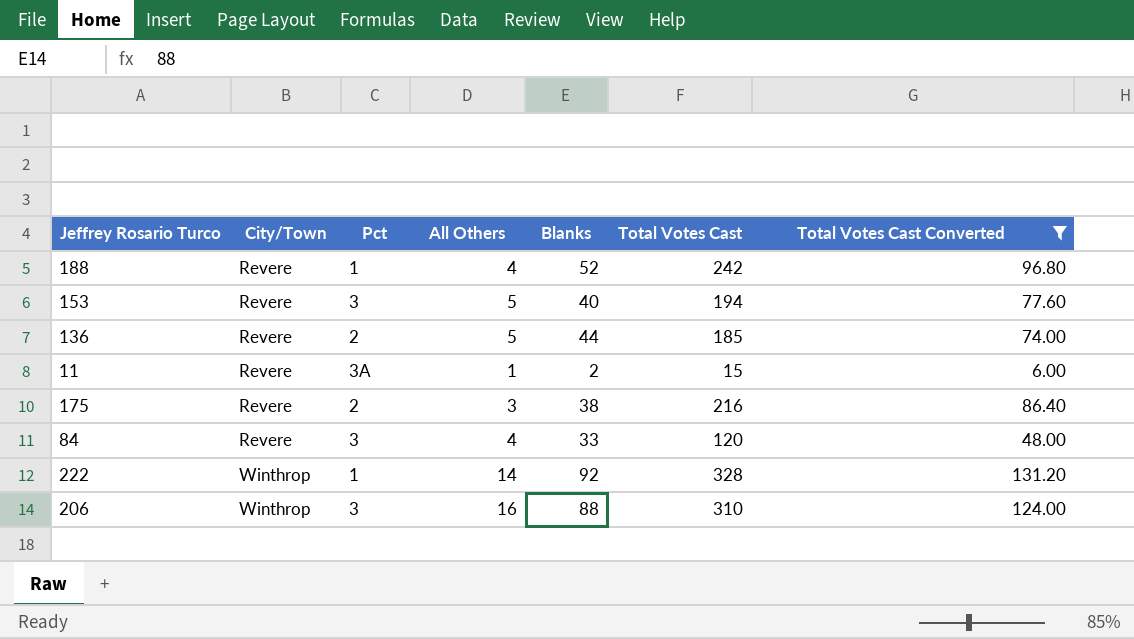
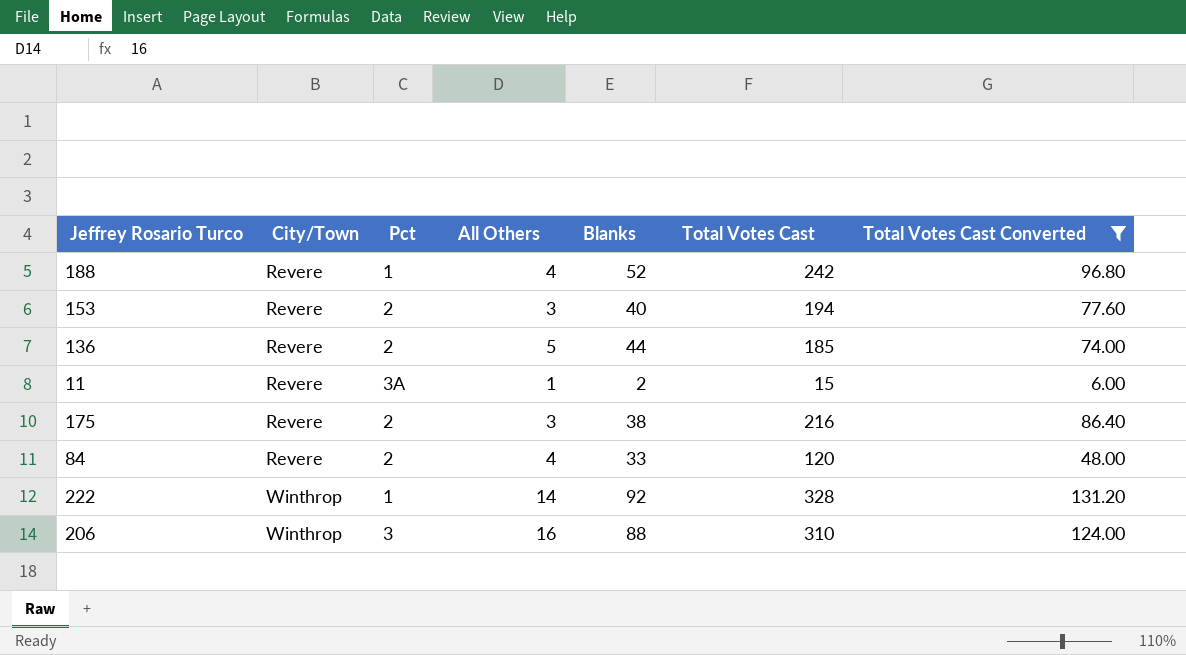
153 | Pct: 3 -> 2
153 | All Others: 5 -> 3
84 | Pct: 3 -> 2

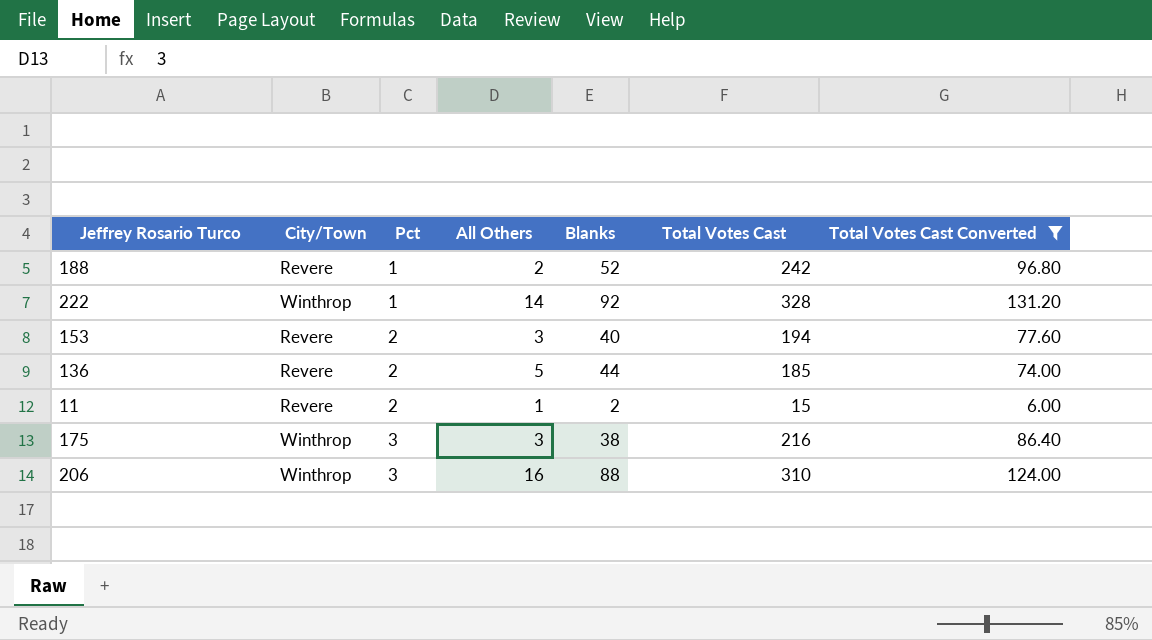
row order: City/Town ascending -> Pct ascending
row 84: Revere | 2 | 4 | 33 | 120 | 48.00 -> none
188 | All Others: 4 -> 2
11 | Pct: 3A -> 2
175 | City/Town: Revere -> Winthrop
175 | Pct: 2 -> 3

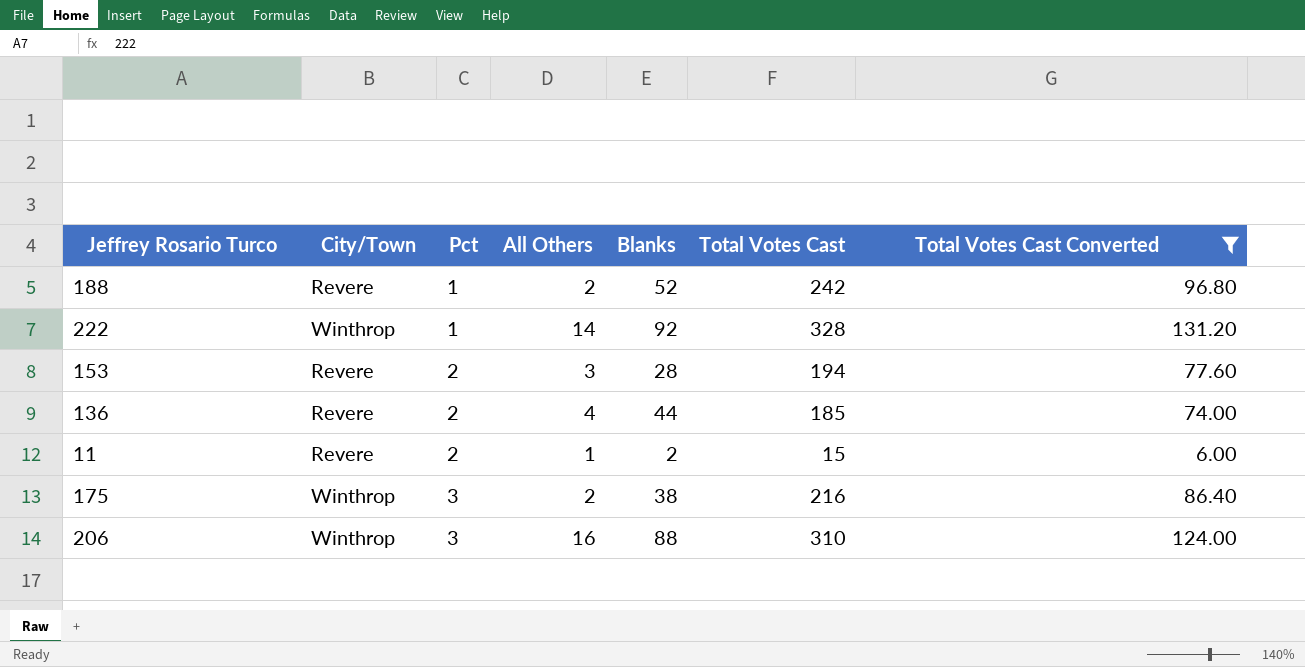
153 | Blanks: 40 -> 28
136 | All Others: 5 -> 4
175 | All Others: 3 -> 2

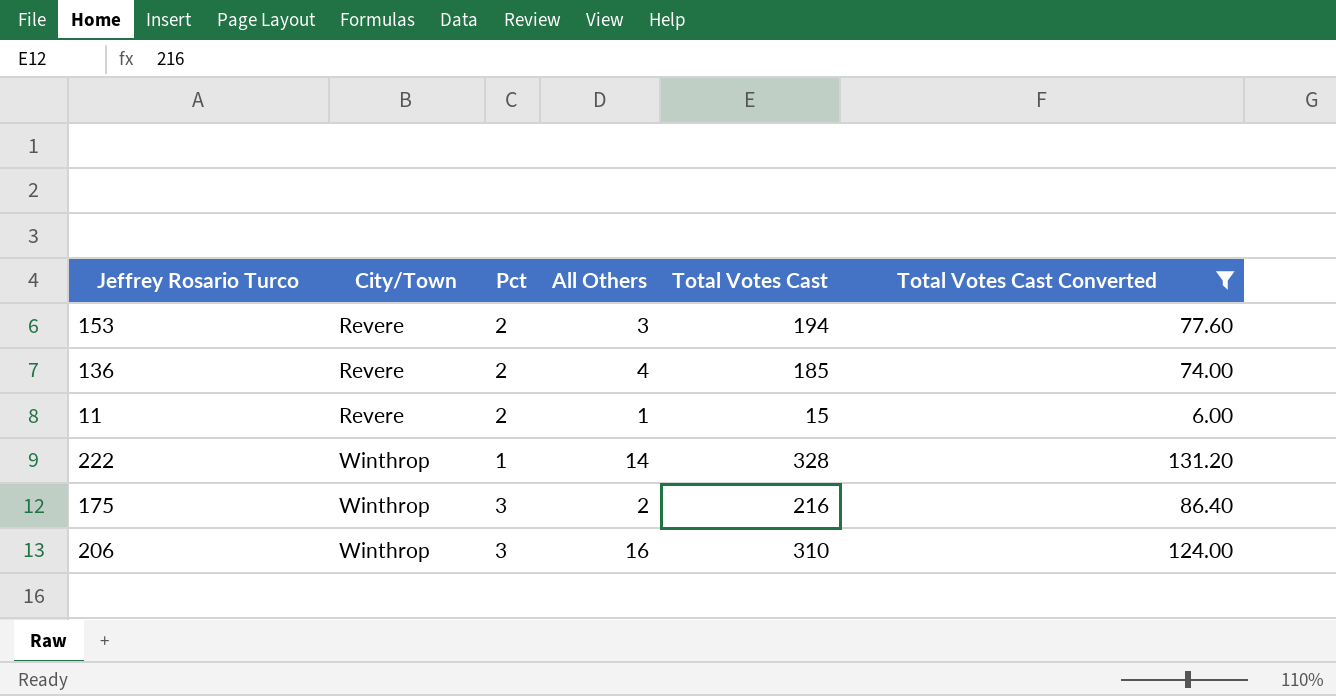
row order: Pct ascending -> City/Town ascending
column Blanks | position: 5 -> none
row 188: Revere | 1 | 2 | 52 | 242 | 96.80 -> none

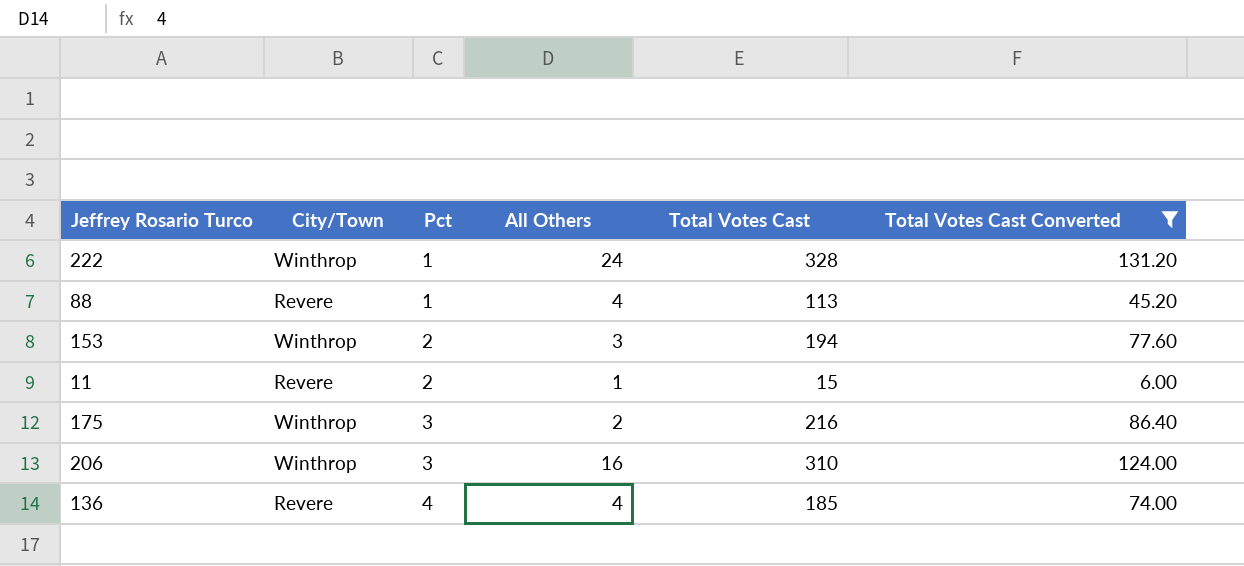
row order: City/Town ascending -> Pct ascending
222 | All Others: 14 -> 24
row 88: none -> Revere | 1 | 4 | 113 | 45.20
153 | City/Town: Revere -> Winthrop
136 | Pct: 2 -> 4

